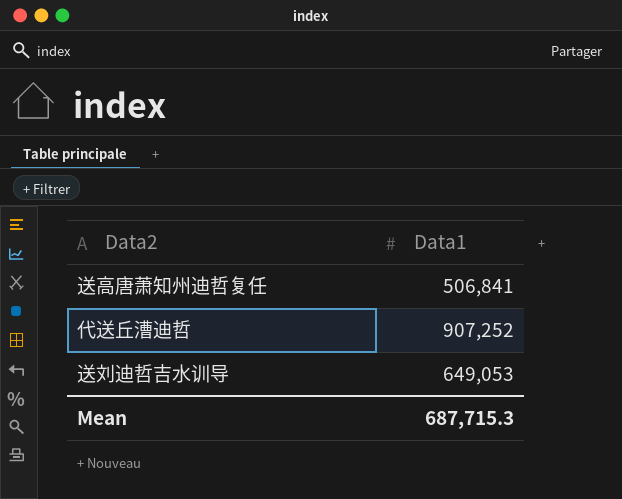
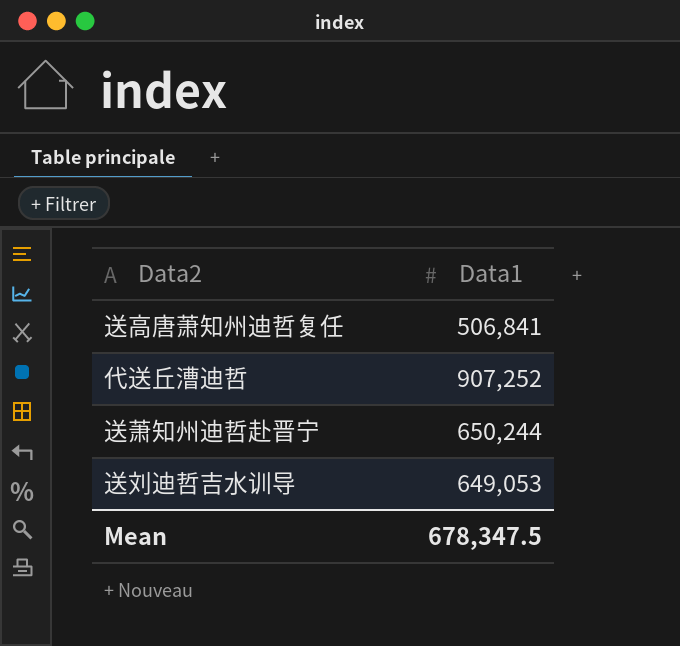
row 送萧知州迪哲赴晋宁: none -> 650,244
Mean | Data1: 687,715.3 -> 678,347.5

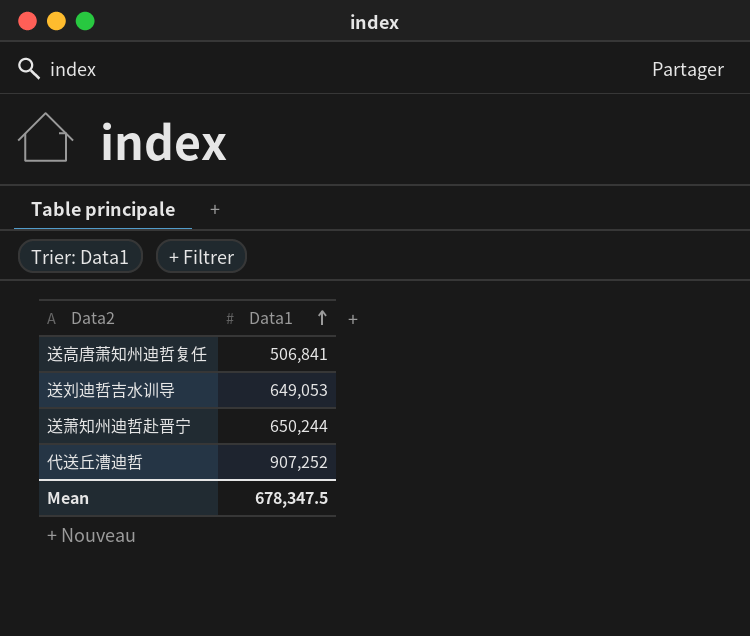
row order: none -> Data1 ascending

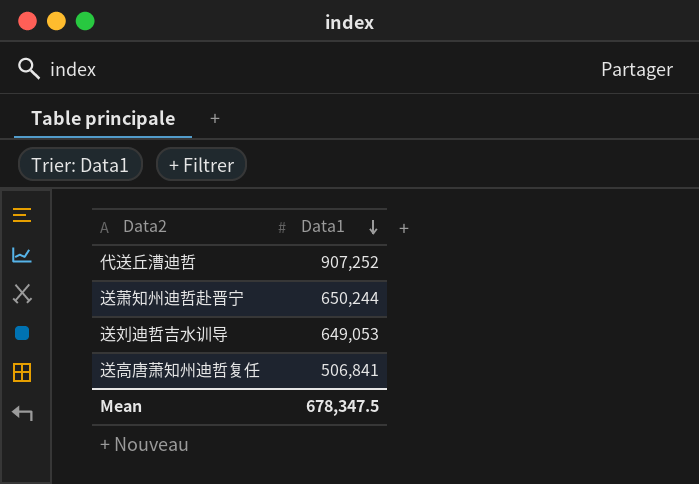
row order: Data1 ascending -> Data1 descending

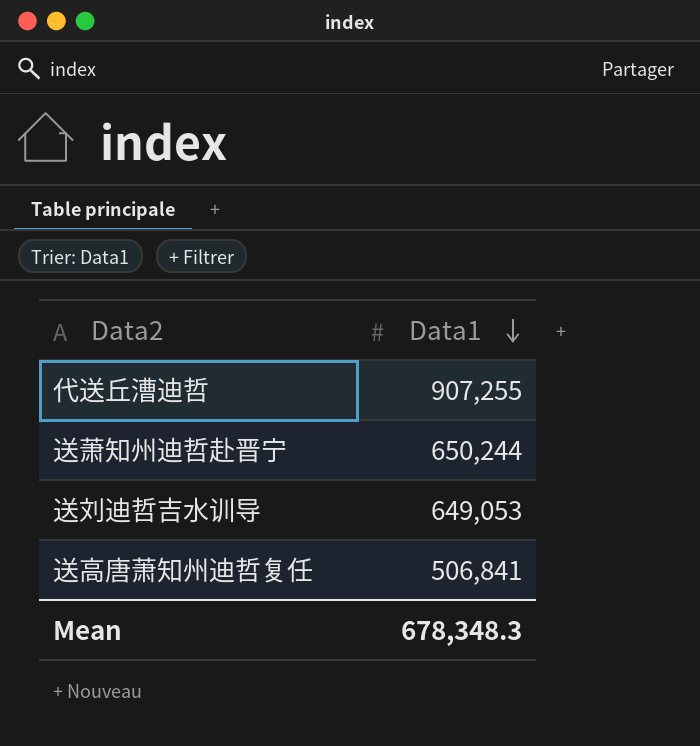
代送丘漕迪哲 | Data1: 907,252 -> 907,255
Mean | Data1: 678,347.5 -> 678,348.3

